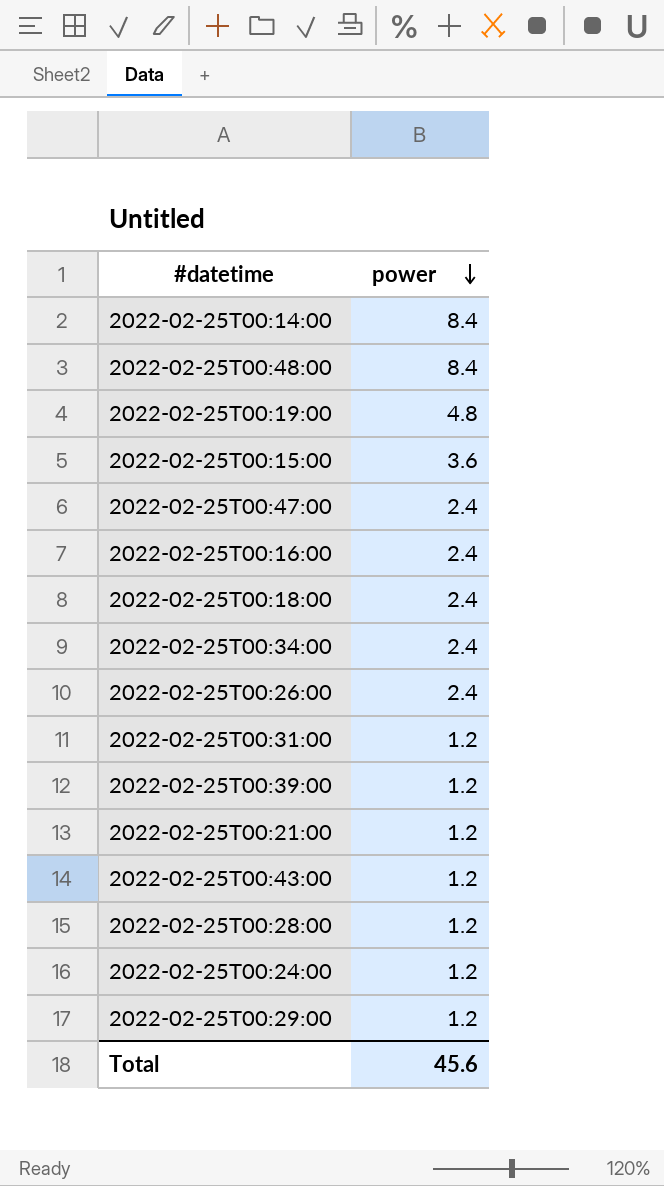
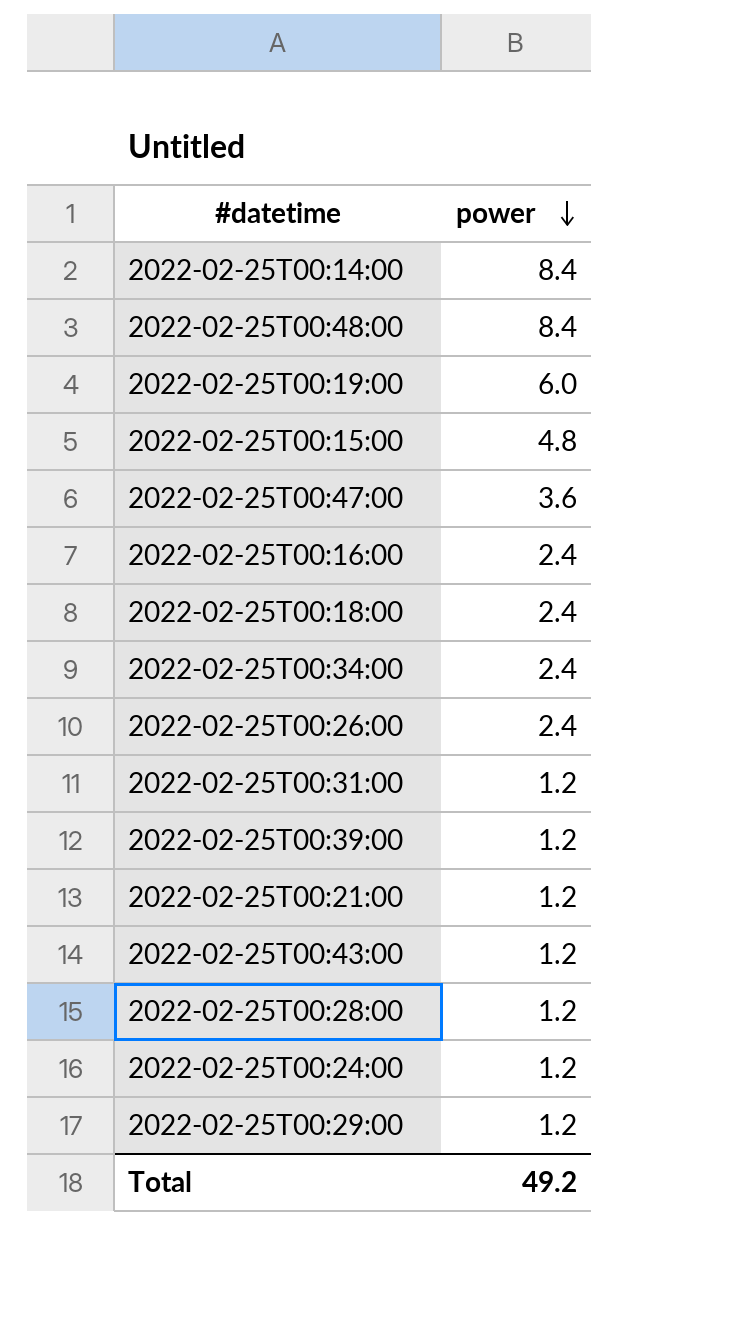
2022-02-25T00:19:00 | power: 4.8 -> 6.0
2022-02-25T00:15:00 | power: 3.6 -> 4.8
2022-02-25T00:47:00 | power: 2.4 -> 3.6
Total | power: 45.6 -> 49.2

